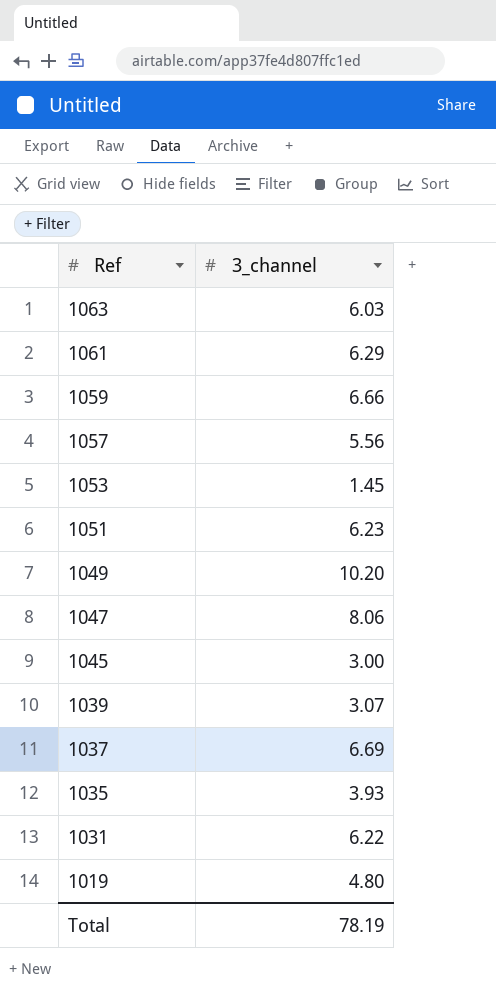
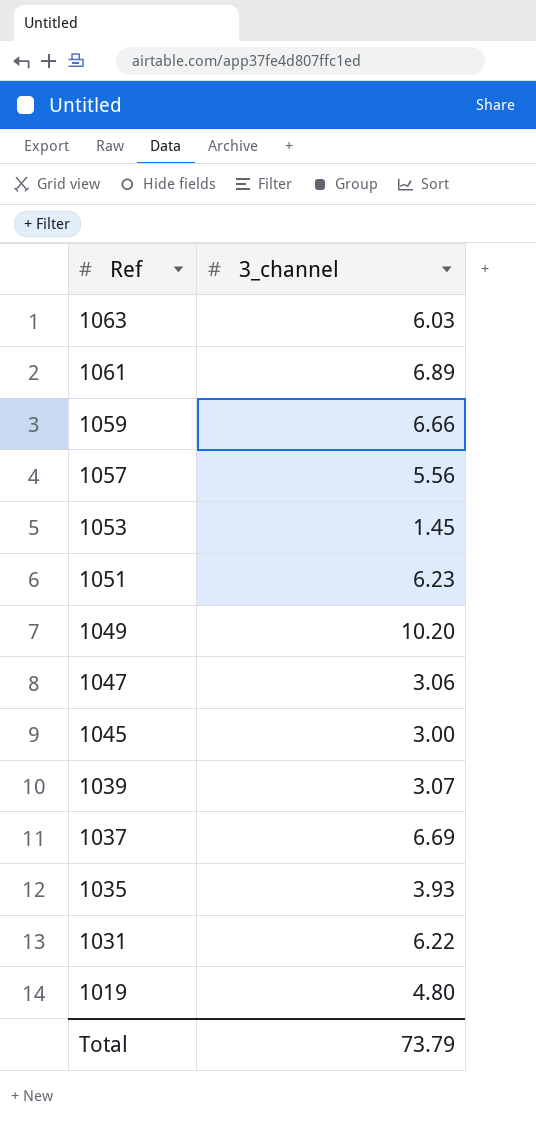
1061 | 3_channel: 6.29 -> 6.89
1047 | 3_channel: 8.06 -> 3.06
Total | 3_channel: 78.19 -> 73.79

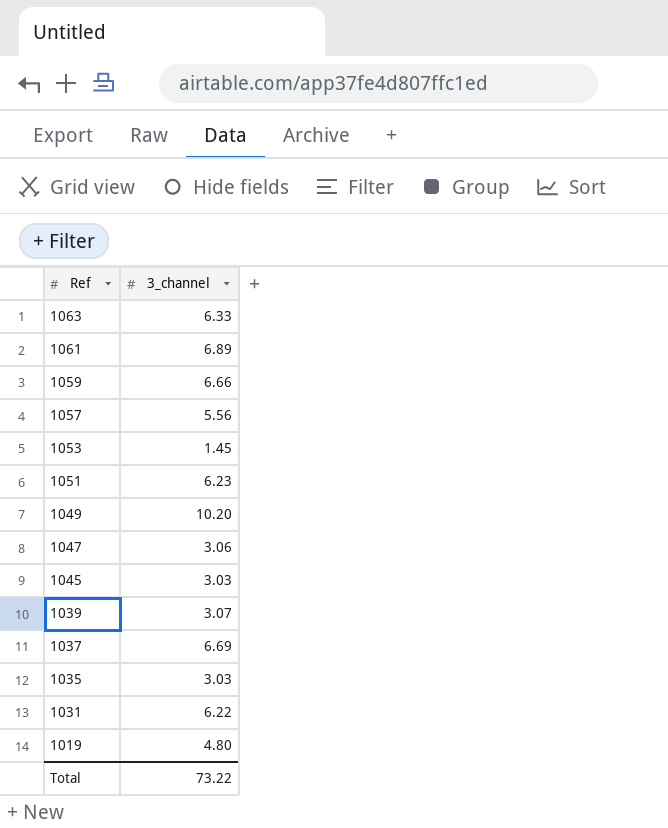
1063 | 3_channel: 6.03 -> 6.33
1045 | 3_channel: 3.00 -> 3.03
1035 | 3_channel: 3.93 -> 3.03
Total | 3_channel: 73.79 -> 73.22

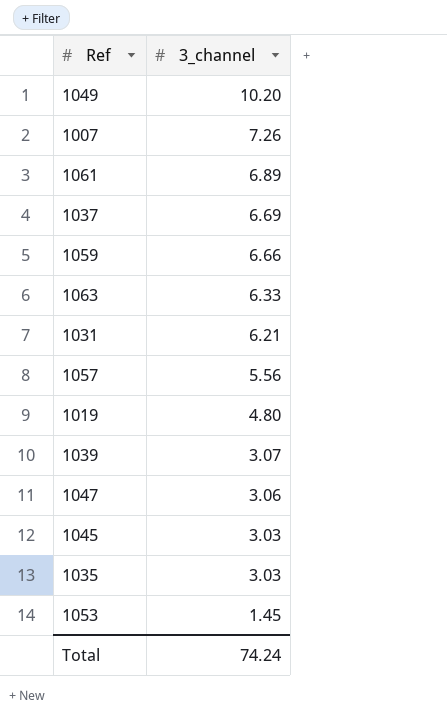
row order: Ref descending -> 3_channel descending
row 1051: 6.23 -> none
row 1007: none -> 7.26
1031 | 3_channel: 6.22 -> 6.21
Total | 3_channel: 73.22 -> 74.24

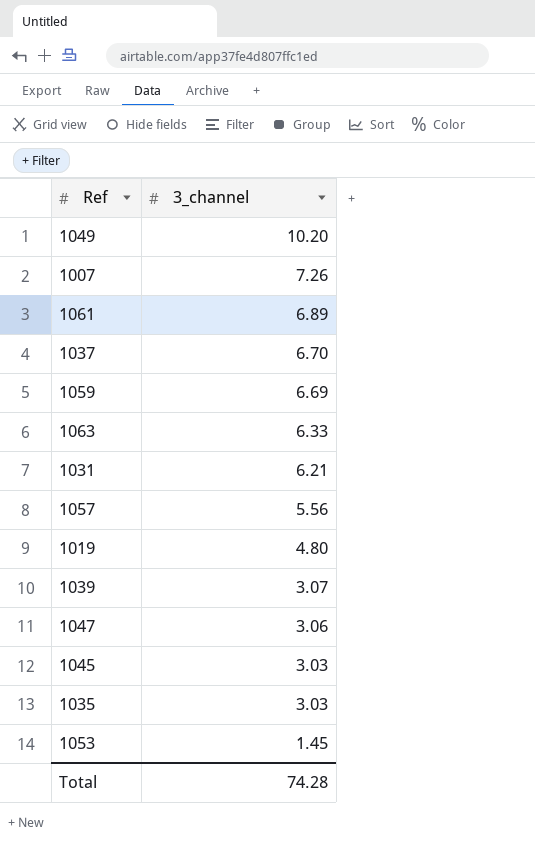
1037 | 3_channel: 6.69 -> 6.70
1059 | 3_channel: 6.66 -> 6.69
Total | 3_channel: 74.24 -> 74.28

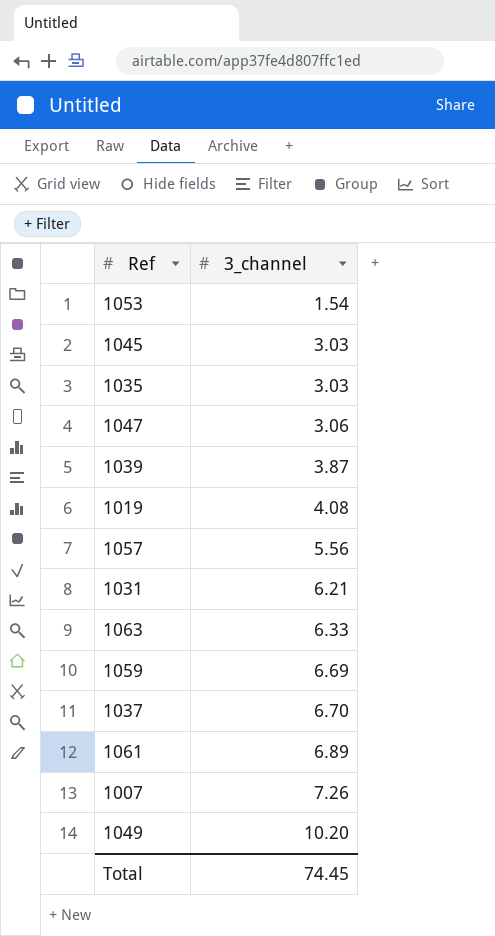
row order: 3_channel descending -> 3_channel ascending
1053 | 3_channel: 1.45 -> 1.54
1039 | 3_channel: 3.07 -> 3.87
1019 | 3_channel: 4.80 -> 4.08
Total | 3_channel: 74.28 -> 74.45

